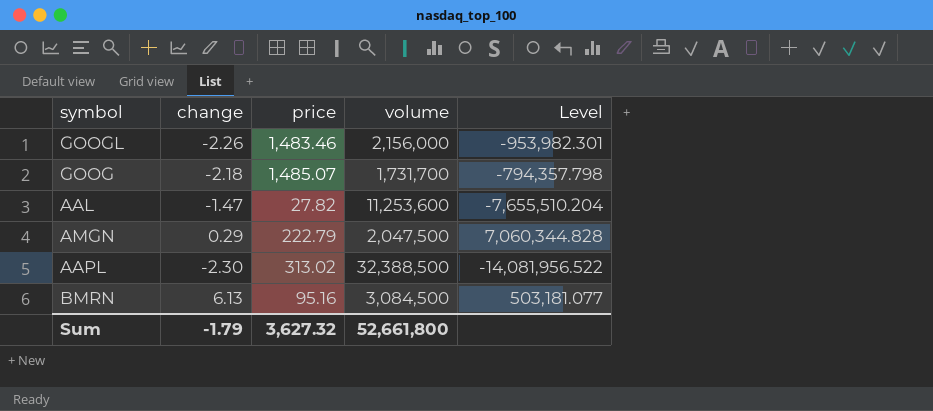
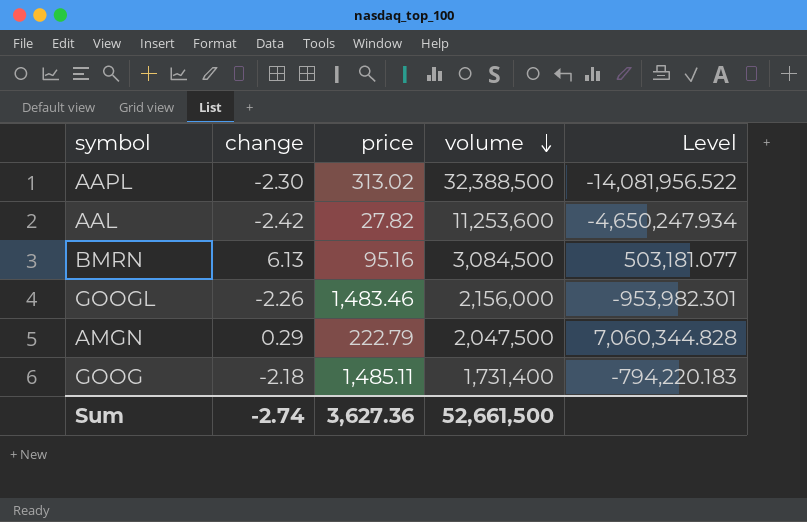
row order: none -> volume descending
AAL | change: -1.47 -> -2.42
AAL | Level: -7,655,510.204 -> -4,650,247.934
GOOG | price: 1,485.07 -> 1,485.11
GOOG | volume: 1,731,700 -> 1,731,400
GOOG | Level: -794,357.798 -> -794,220.183
Sum | change: -1.79 -> -2.74
Sum | price: 3,627.32 -> 3,627.36
Sum | volume: 52,661,800 -> 52,661,500

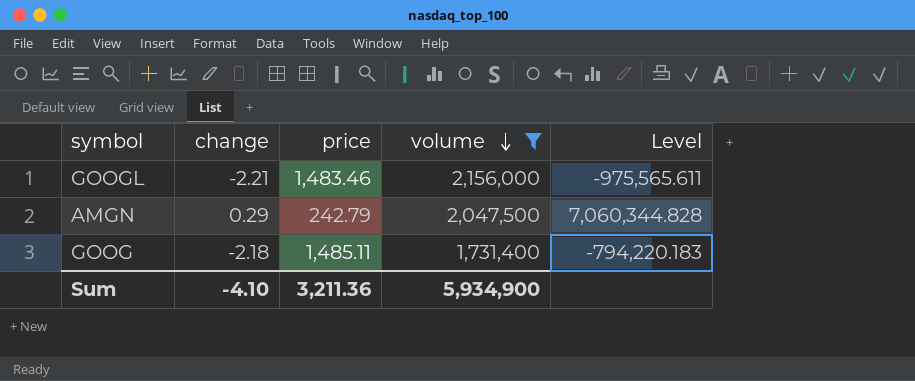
filter: none -> volume <= 2,156,000
GOOGL | change: -2.26 -> -2.21
GOOGL | Level: -953,982.301 -> -975,565.611
AMGN | price: 222.79 -> 242.79
Sum | change: -2.74 -> -4.10
Sum | price: 3,627.36 -> 3,211.36
Sum | volume: 52,661,500 -> 5,934,900

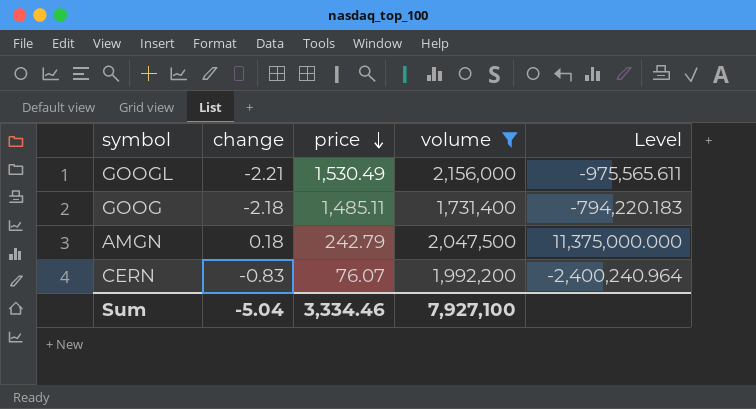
row order: volume descending -> price descending
GOOGL | price: 1,483.46 -> 1,530.49
AMGN | change: 0.29 -> 0.18
AMGN | Level: 7,060,344.828 -> 11,375,000.000
row CERN: none -> -0.83 | 76.07 | 1,992,200 | -2,400,240.964
Sum | change: -4.10 -> -5.04
Sum | price: 3,211.36 -> 3,334.46
Sum | volume: 5,934,900 -> 7,927,100

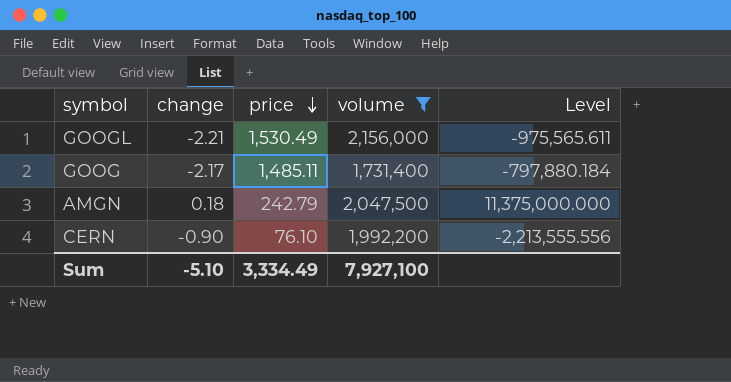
GOOG | change: -2.18 -> -2.17
GOOG | Level: -794,220.183 -> -797,880.184
CERN | change: -0.83 -> -0.90
CERN | price: 76.07 -> 76.10
CERN | Level: -2,400,240.964 -> -2,213,555.556
Sum | change: -5.04 -> -5.10
Sum | price: 3,334.46 -> 3,334.49

